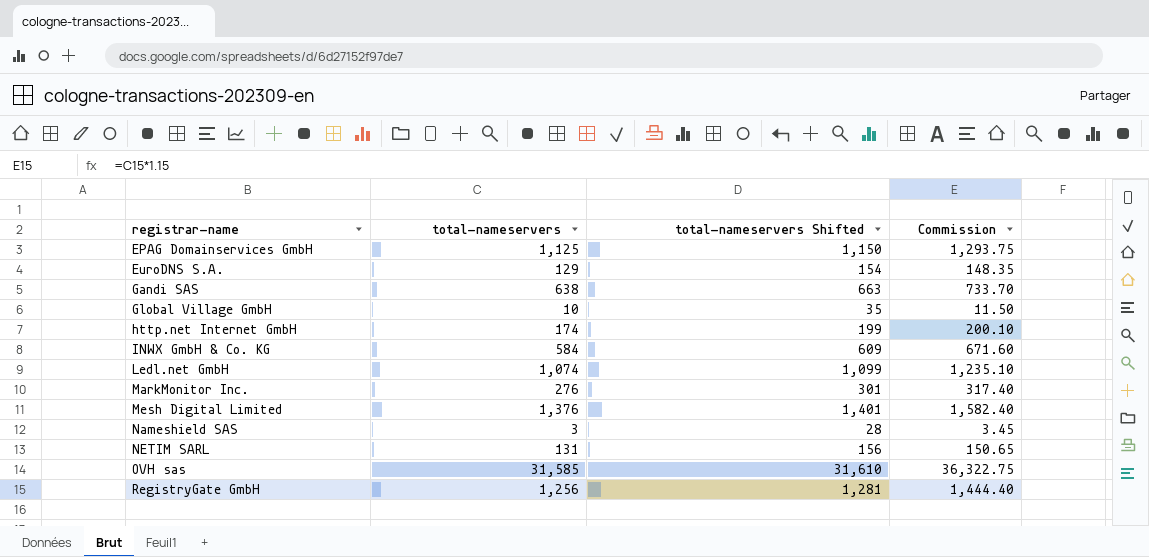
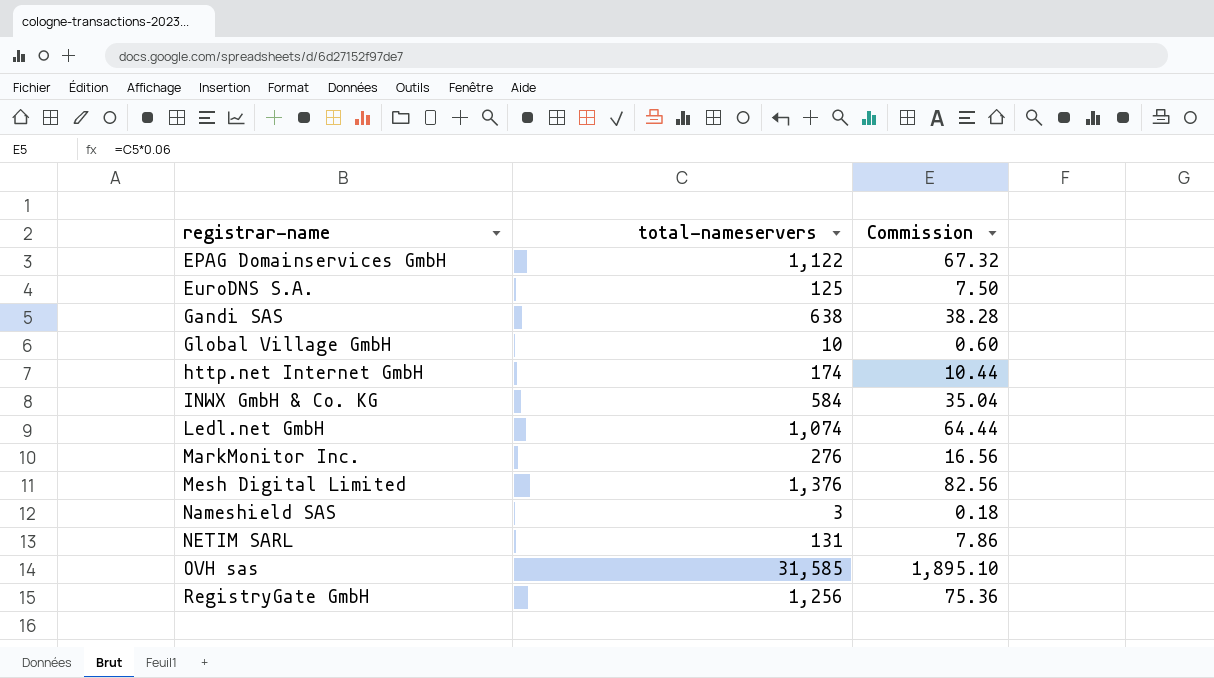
column total-nameservers Shifted | formula: [total-nameservers] + 25 -> none
column Commission | formula: [total-nameservers] * 1.15 -> [total-nameservers] * 0.06
EPAG Domainservices GmbH | total-nameservers: 1,125 -> 1,122
EuroDNS S.A. | total-nameservers: 129 -> 125

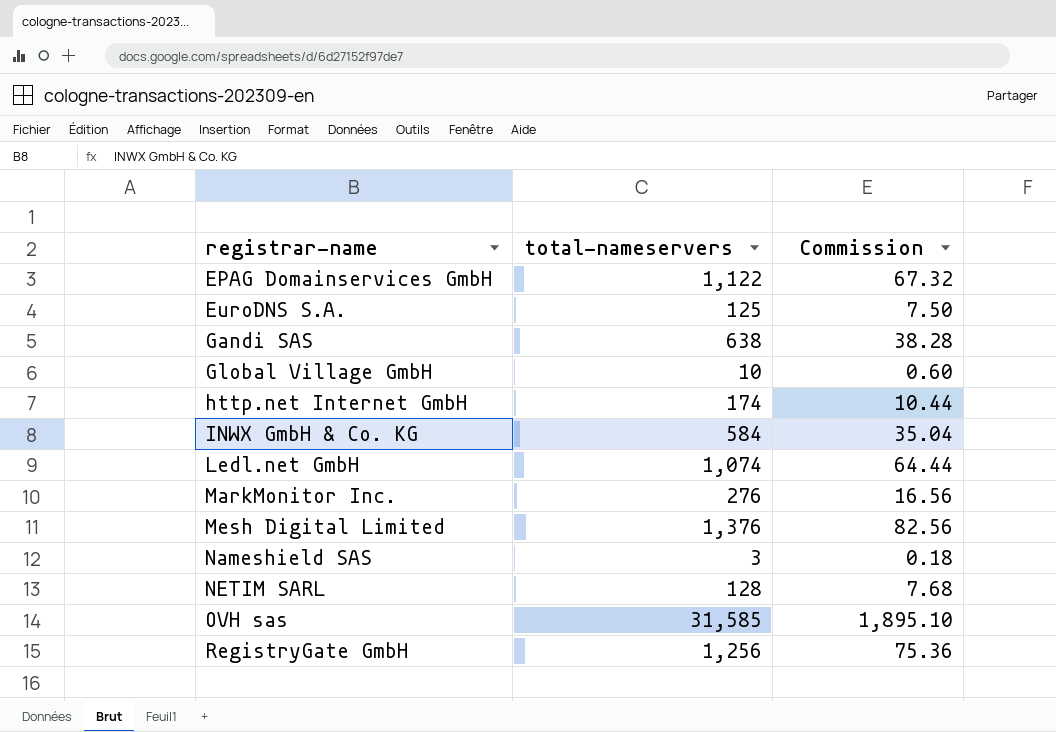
NETIM SARL | total-nameservers: 131 -> 128
NETIM SARL | Commission: 7.86 -> 7.68

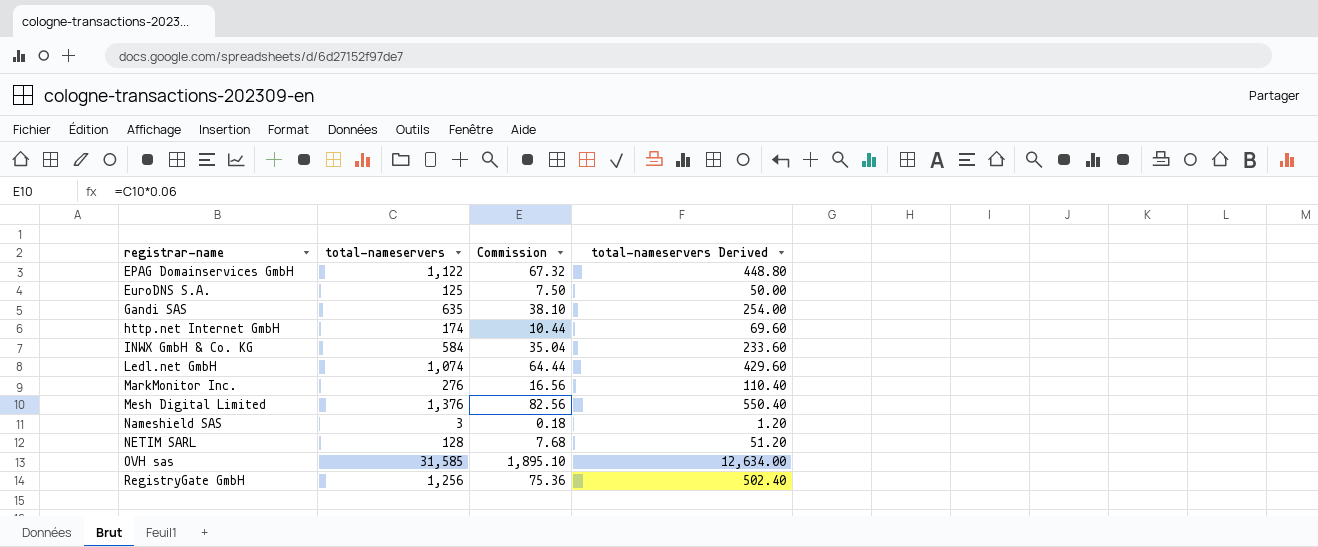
column total-nameservers Derived | formula: none -> [total-nameservers] * 0.4
row Global Village GmbH: 10 | 0.60 -> none
Gandi SAS | total-nameservers: 638 -> 635
Gandi SAS | Commission: 38.28 -> 38.10

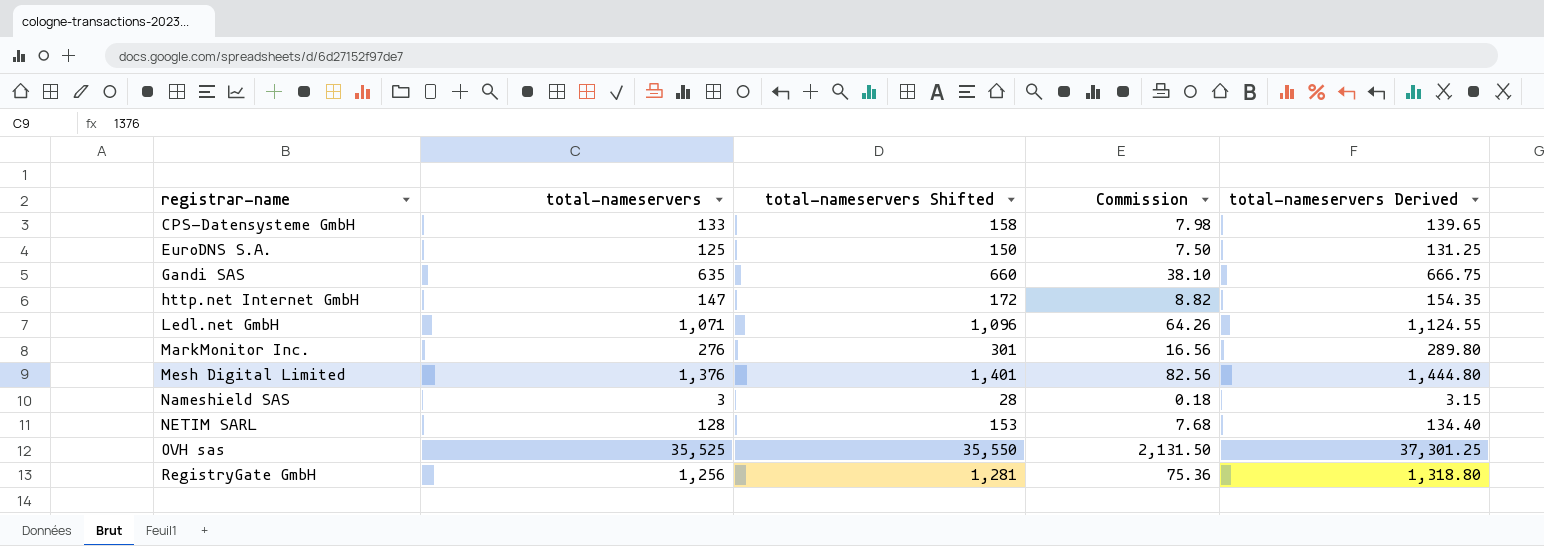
column total-nameservers Shifted | formula: none -> [total-nameservers] + 25
column total-nameservers Derived | formula: [total-nameservers] * 0.4 -> [total-nameservers] * 1.05
row EPAG Domainservices GmbH: 1,122 | 67.32 | 448.80 -> none
row INWX GmbH & Co. KG: 584 | 35.04 | 233.60 -> none
row CPS-Datensysteme GmbH: none -> 133 | 158 | 7.98 | 139.65
http.net Internet GmbH | total-nameservers: 174 -> 147
http.net Internet GmbH | Commission: 10.44 -> 8.82
Ledl.net GmbH | total-nameservers: 1,074 -> 1,071
Ledl.net GmbH | Commission: 64.44 -> 64.26
OVH sas | total-nameservers: 31,585 -> 35,525
OVH sas | Commission: 1,895.10 -> 2,131.50

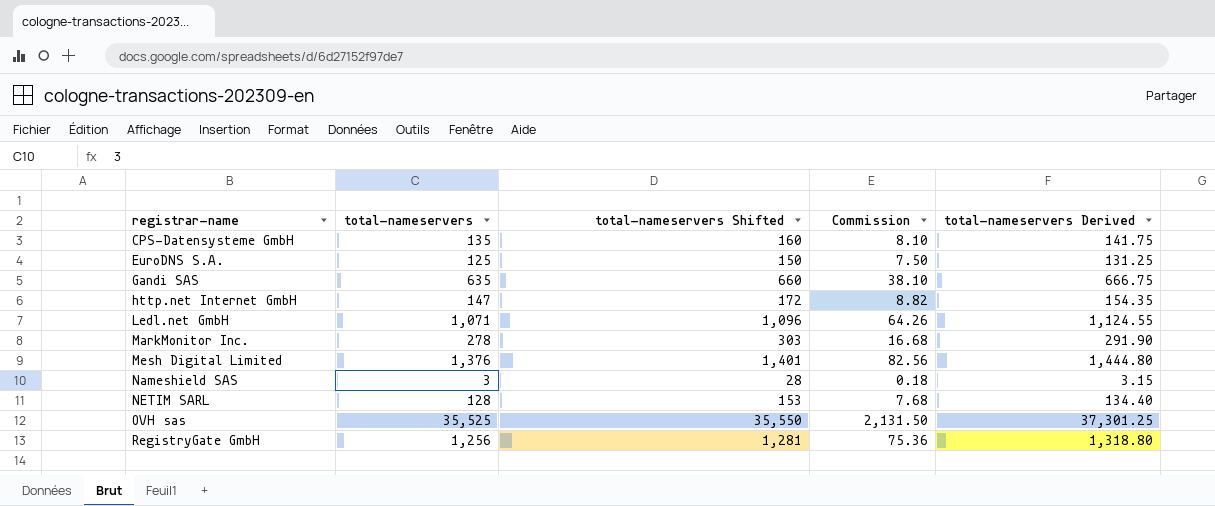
CPS-Datensysteme GmbH | total-nameservers: 133 -> 135
CPS-Datensysteme GmbH | total-nameservers Shifted: 158 -> 160
CPS-Datensysteme GmbH | Commission: 7.98 -> 8.10
CPS-Datensysteme GmbH | total-nameservers Derived: 139.65 -> 141.75
MarkMonitor Inc. | total-nameservers: 276 -> 278
MarkMonitor Inc. | total-nameservers Shifted: 301 -> 303
MarkMonitor Inc. | Commission: 16.56 -> 16.68
MarkMonitor Inc. | total-nameservers Derived: 289.80 -> 291.90

